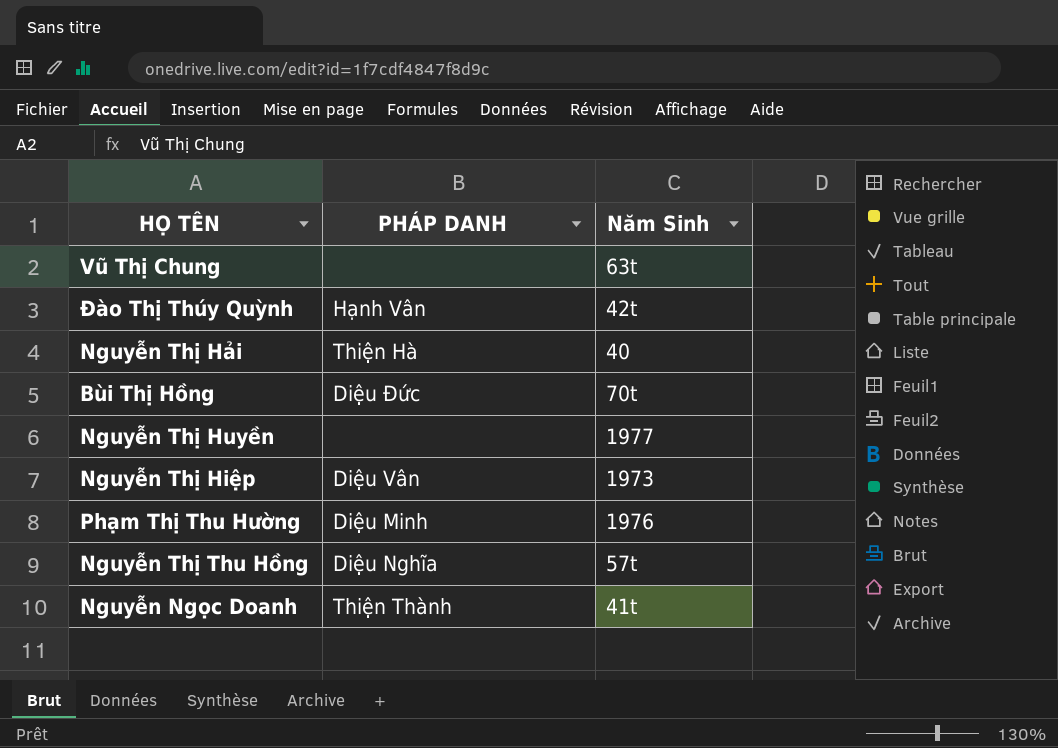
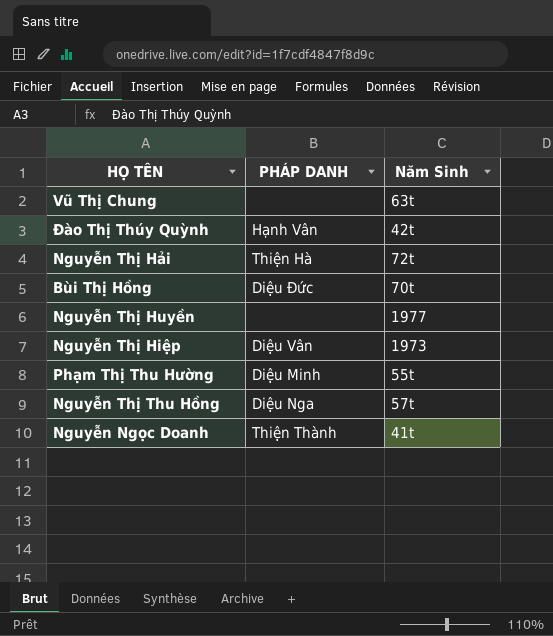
Nguyễn Thị Hải | Năm Sinh: 40 -> 72t
Phạm Thị Thu Hường | Năm Sinh: 1976 -> 55t
Nguyễn Thị Thu Hồng | PHÁP DANH: Diệu Nghĩa -> Diệu Nga

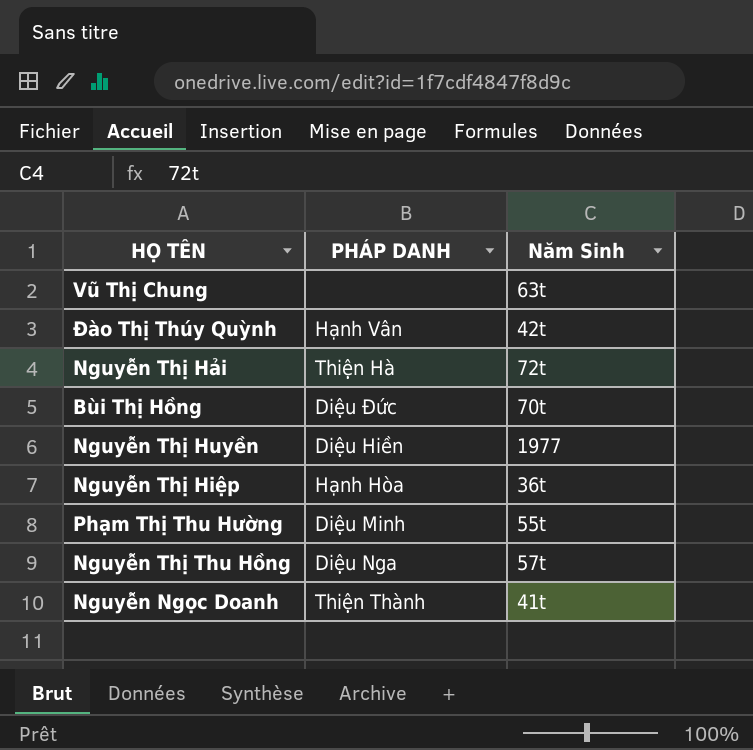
Nguyễn Thị Huyền | PHÁP DANH: none -> Diệu Hiền
Nguyễn Thị Hiệp | PHÁP DANH: Diệu Vân -> Hạnh Hòa
Nguyễn Thị Hiệp | Năm Sinh: 1973 -> 36t

